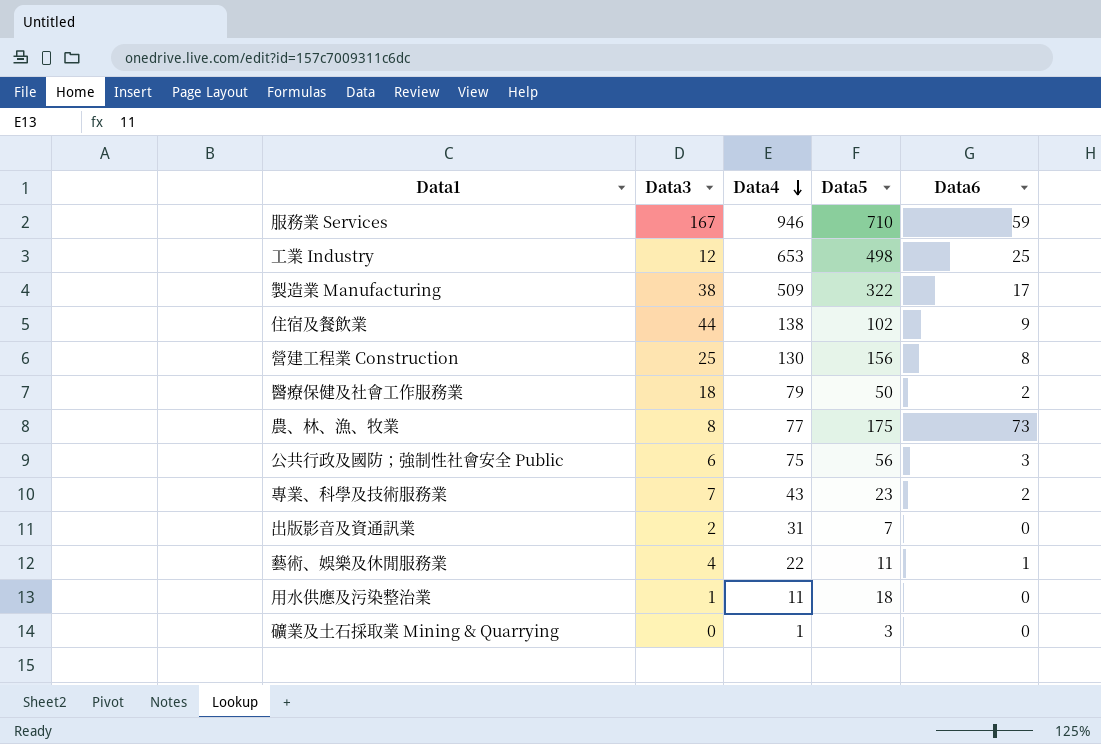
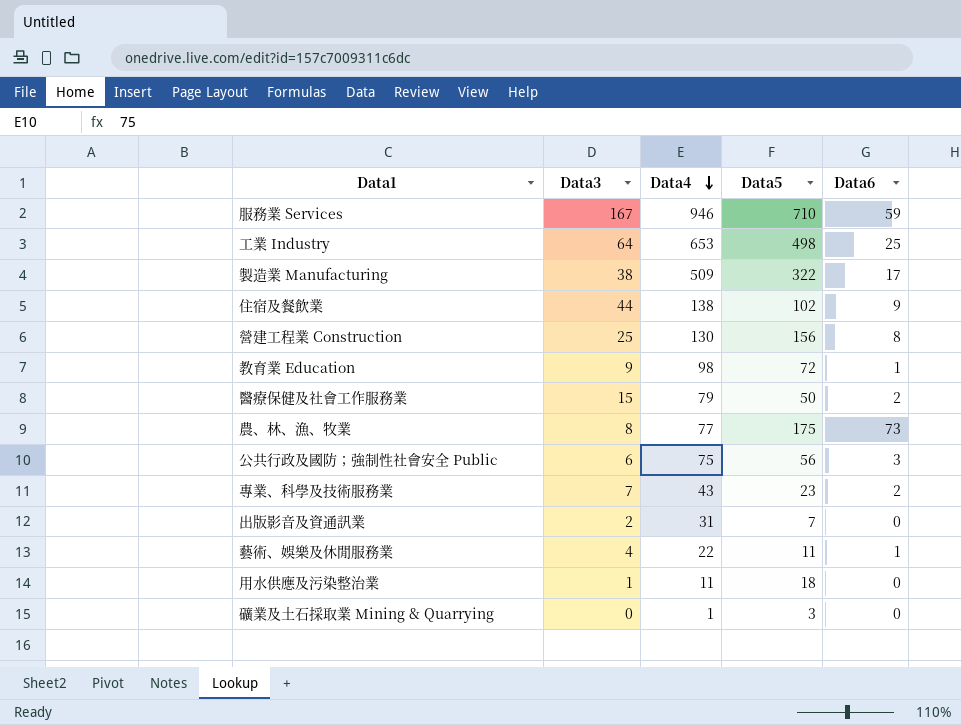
工業 Industry | Data3: 12 -> 64
row 教育業 Education: none -> 9 | 98 | 72 | 1
醫療保健及社會工作服務業 | Data3: 18 -> 15

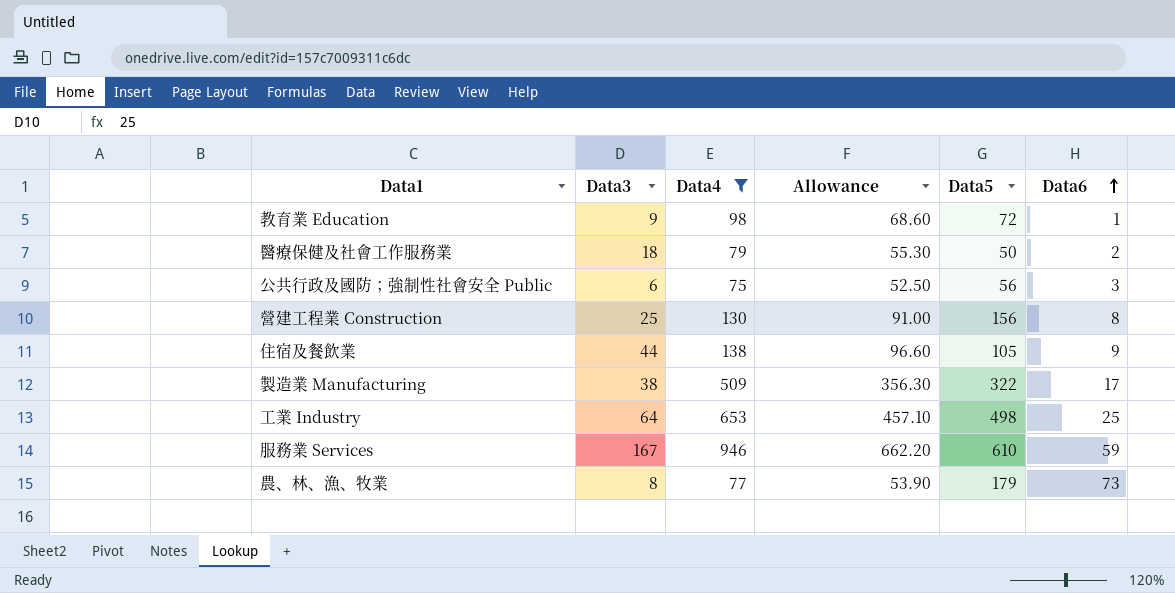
filter: none -> Data4 >= 75
row order: Data4 descending -> Data6 ascending
column Allowance | formula: none -> [Data4] * 0.7
醫療保健及社會工作服務業 | Data3: 15 -> 18
住宿及餐飲業 | Data5: 102 -> 105
服務業 Services | Data5: 710 -> 610
農、林、漁、牧業 | Data5: 175 -> 179

